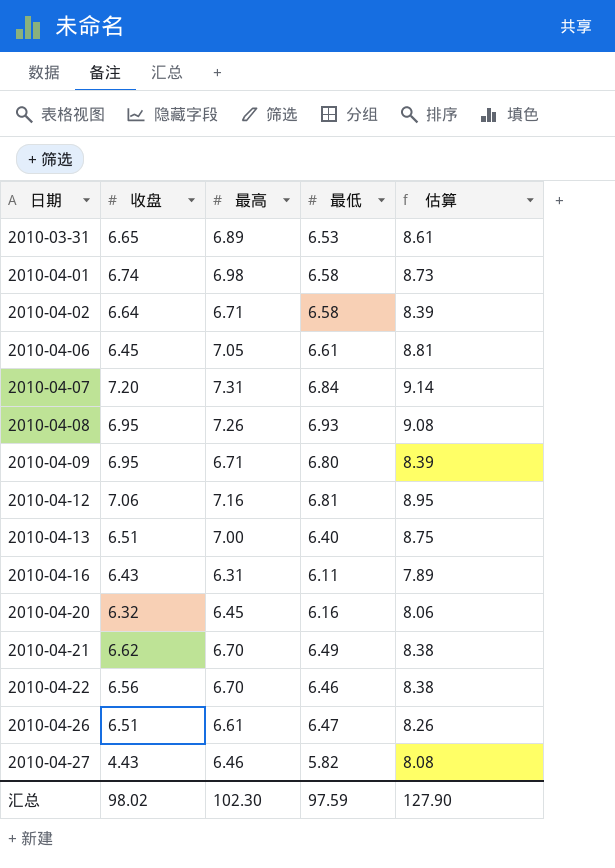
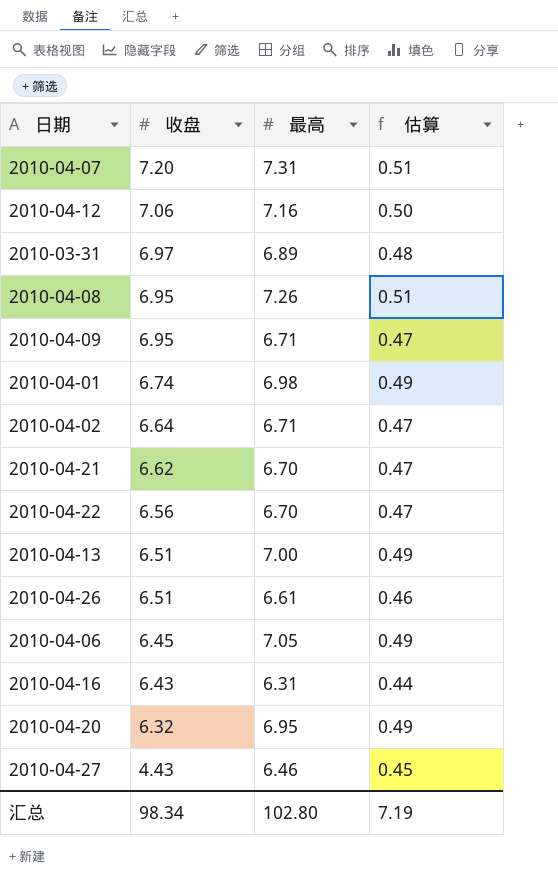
row order: 日期 ascending -> 收盘 descending
column 最低 | position: 4 -> none
column 估算 | formula: [最高] * 1.25 -> [最高] * 0.07
2010-03-31 | 收盘: 6.65 -> 6.97
2010-04-20 | 最高: 6.45 -> 6.95
汇总 | 收盘: 98.02 -> 98.34
汇总 | 最高: 102.30 -> 102.80
汇总 | 估算: 127.90 -> 7.19

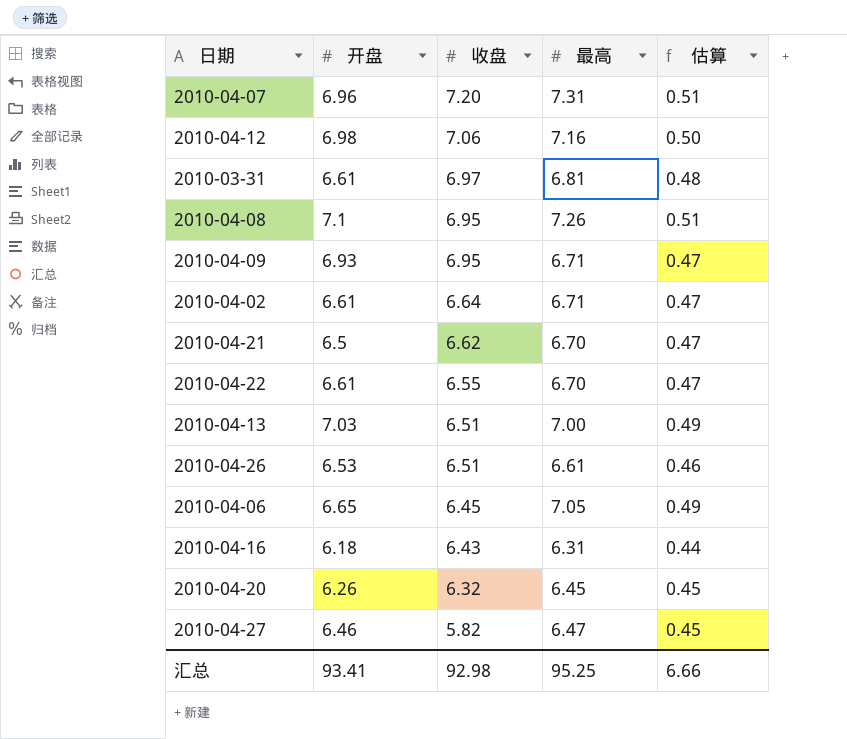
column 开盘 | position: none -> 2
row 2010-04-01: 6.74 | 6.98 | 0.49 -> none
2010-03-31 | 最高: 6.89 -> 6.81
2010-04-22 | 收盘: 6.56 -> 6.55
2010-04-20 | 最高: 6.95 -> 6.45
2010-04-20 | 估算: 0.49 -> 0.45
2010-04-27 | 收盘: 4.43 -> 5.82
2010-04-27 | 最高: 6.46 -> 6.47
汇总 | 收盘: 98.34 -> 92.98
汇总 | 最高: 102.80 -> 95.25
汇总 | 估算: 7.19 -> 6.66

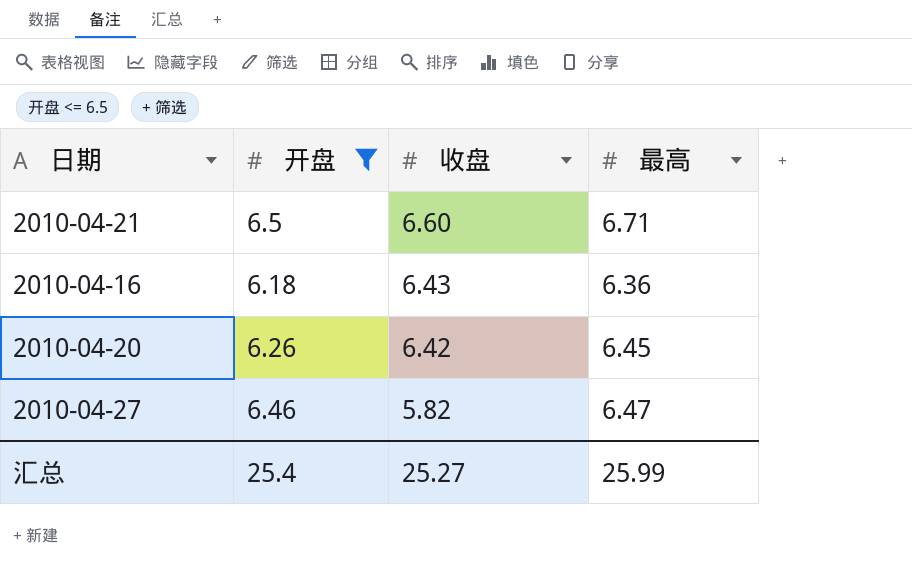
filter: none -> 开盘 <= 6.5
column 估算 | formula: [最高] * 0.07 -> none
2010-04-21 | 收盘: 6.62 -> 6.60
2010-04-21 | 最高: 6.70 -> 6.71
2010-04-16 | 最高: 6.31 -> 6.36
2010-04-20 | 收盘: 6.32 -> 6.42
汇总 | 开盘: 93.41 -> 25.4
汇总 | 收盘: 92.98 -> 25.27
汇总 | 最高: 95.25 -> 25.99

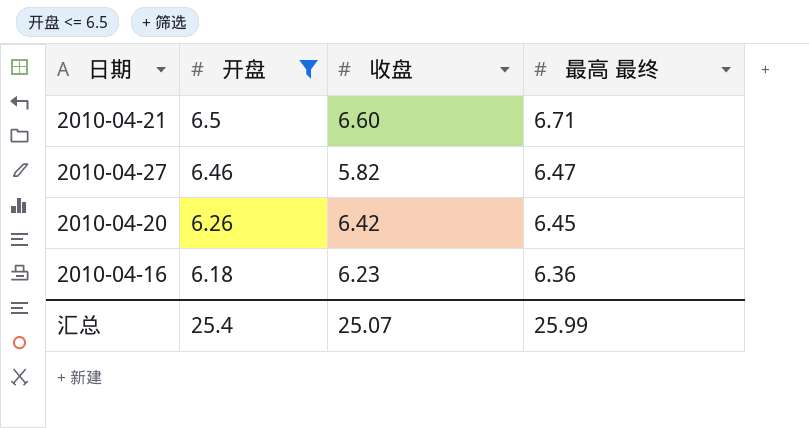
row order: 收盘 descending -> 开盘 descending
column name: 最高 -> 最高 最终
2010-04-16 | 收盘: 6.43 -> 6.23
汇总 | 收盘: 25.27 -> 25.07

